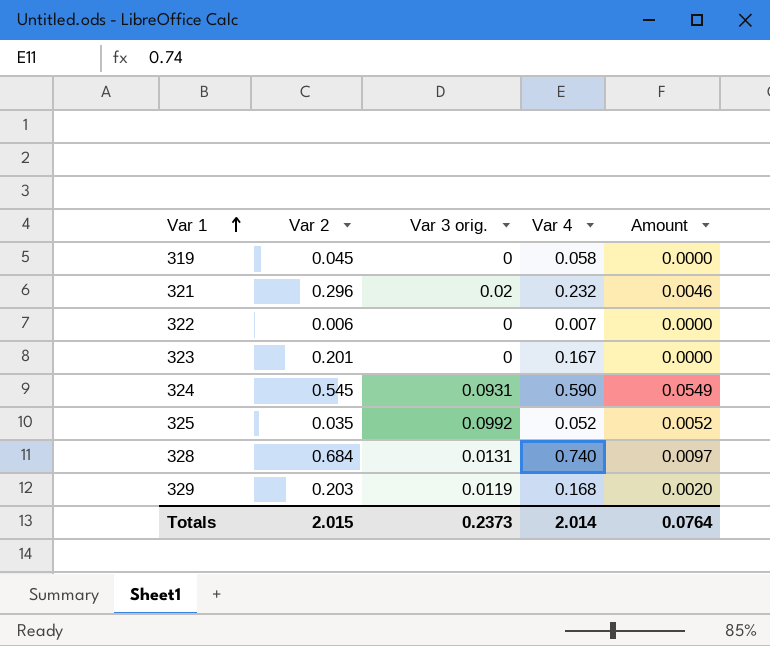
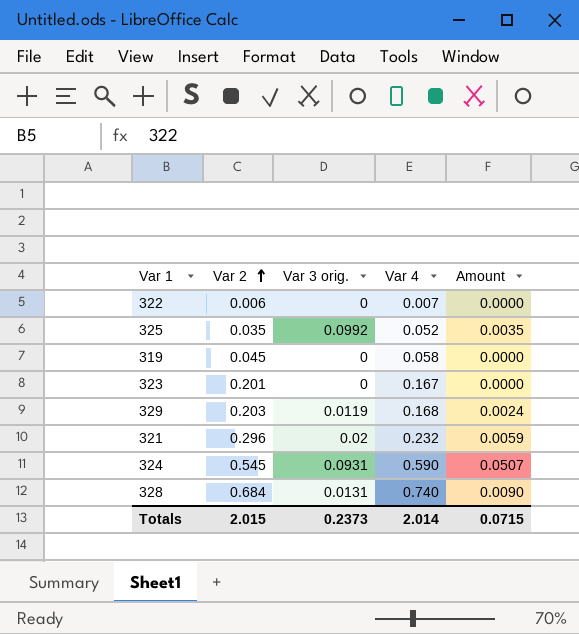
row order: Var 1 ascending -> Var 2 ascending
column Amount | formula: [Var 3 orig.] * [Var 4] -> [Var 2] * [Var 3 orig.]
Totals | Amount: 0.0764 -> 0.0715

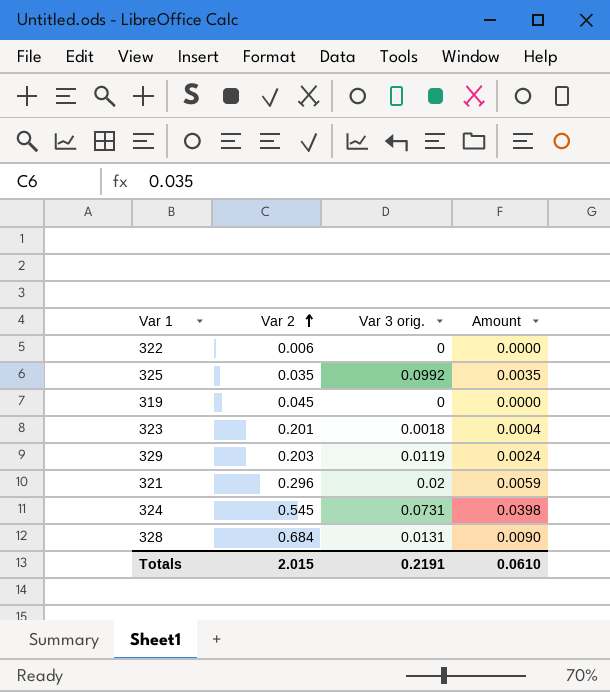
column Var 4 | position: 4 -> none
323 | Var 3 orig.: 0 -> 0.0018
323 | Amount: 0.0000 -> 0.0004
324 | Var 3 orig.: 0.0931 -> 0.0731
324 | Amount: 0.0507 -> 0.0398
Totals | Var 3 orig.: 0.2373 -> 0.2191
Totals | Amount: 0.0715 -> 0.0610

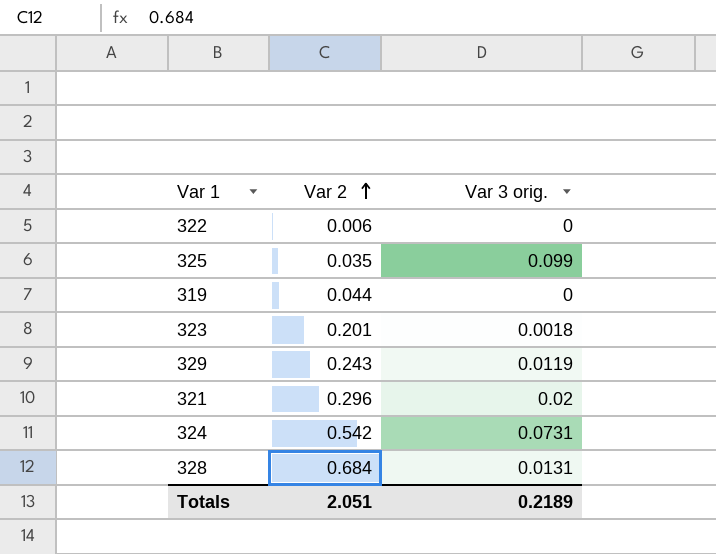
column Amount | formula: [Var 2] * [Var 3 orig.] -> none
325 | Var 3 orig.: 0.0992 -> 0.099
319 | Var 2: 0.045 -> 0.044
329 | Var 2: 0.203 -> 0.243
324 | Var 2: 0.545 -> 0.542
Totals | Var 2: 2.015 -> 2.051
Totals | Var 3 orig.: 0.2191 -> 0.2189

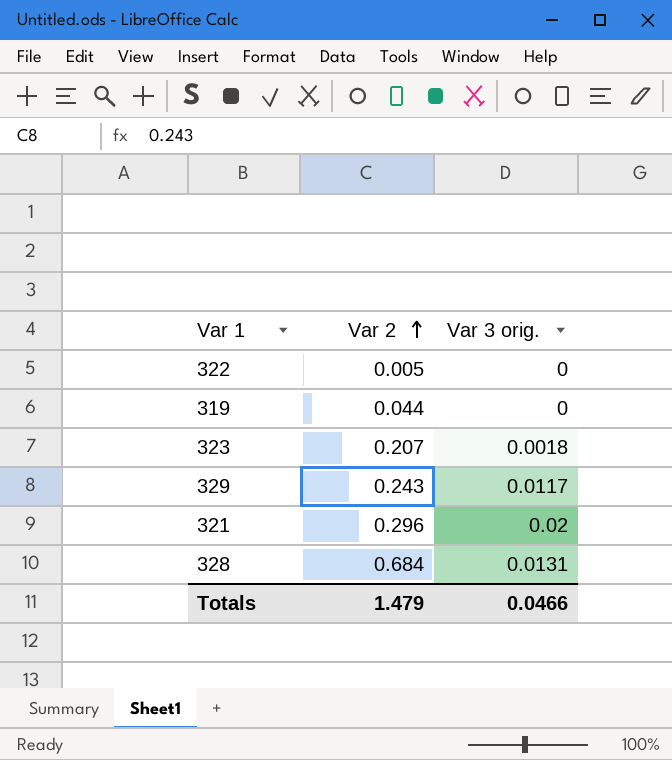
row 325: 0.035 | 0.099 -> none
row 324: 0.542 | 0.0731 -> none
322 | Var 2: 0.006 -> 0.005
323 | Var 2: 0.201 -> 0.207
329 | Var 3 orig.: 0.0119 -> 0.0117
Totals | Var 2: 2.051 -> 1.479
Totals | Var 3 orig.: 0.2189 -> 0.0466

